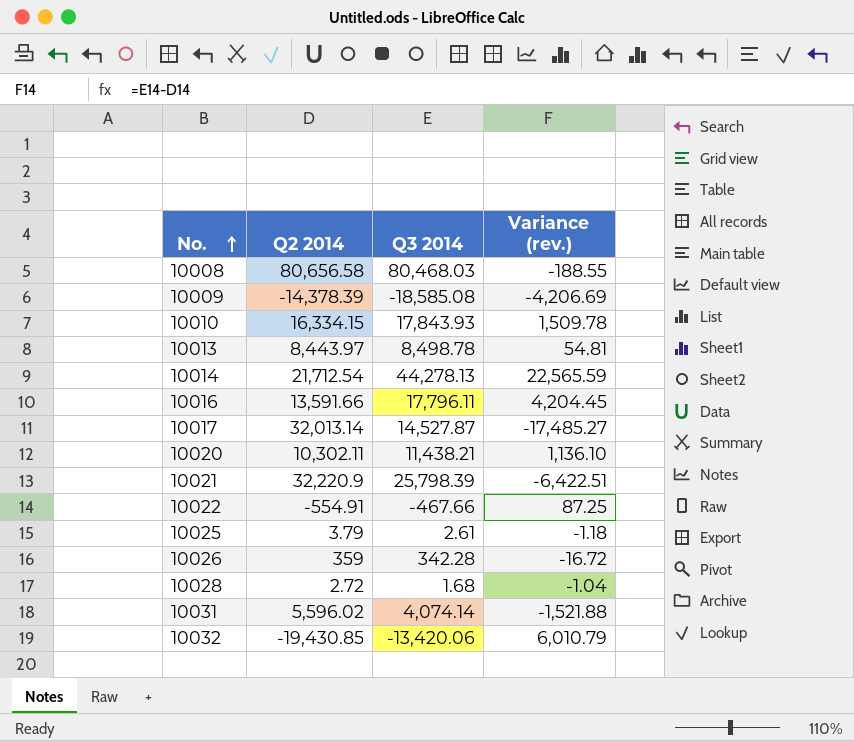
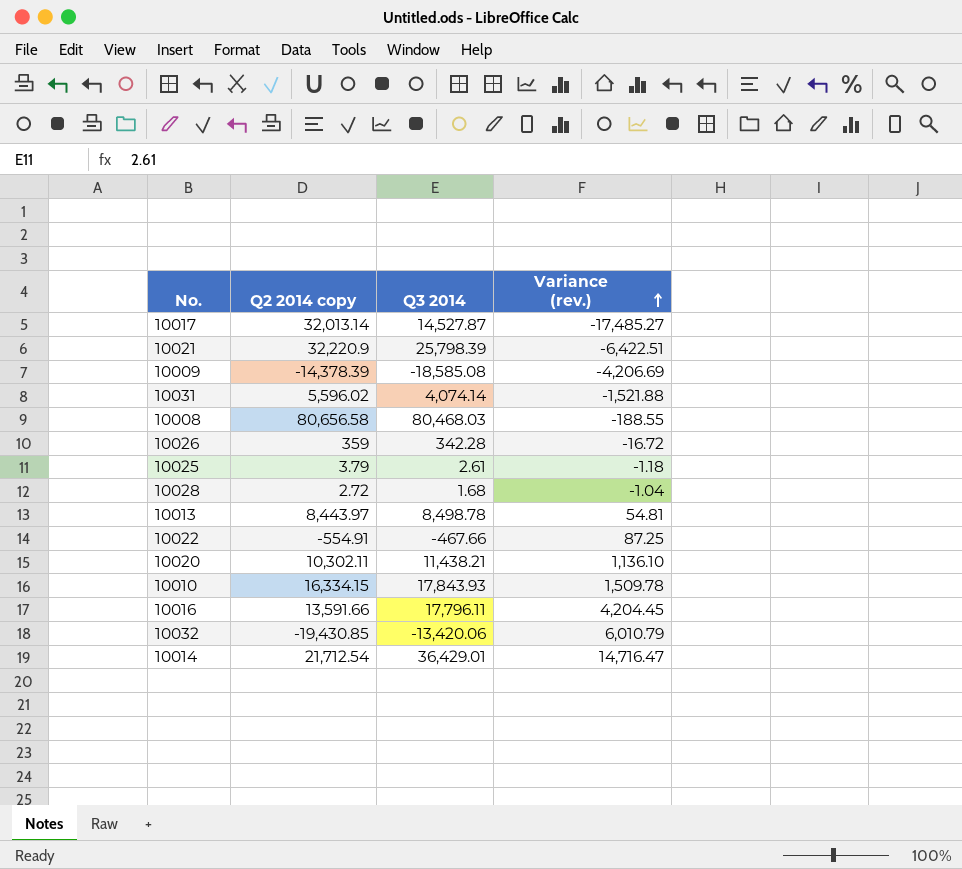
row order: No. ascending -> Variance (rev.) ascending
column name: Q2 2014 -> Q2 2014 copy
10014 | Q3 2014: 44,278.13 -> 36,429.01
10014 | Variance (rev.): 22,565.59 -> 14,716.47

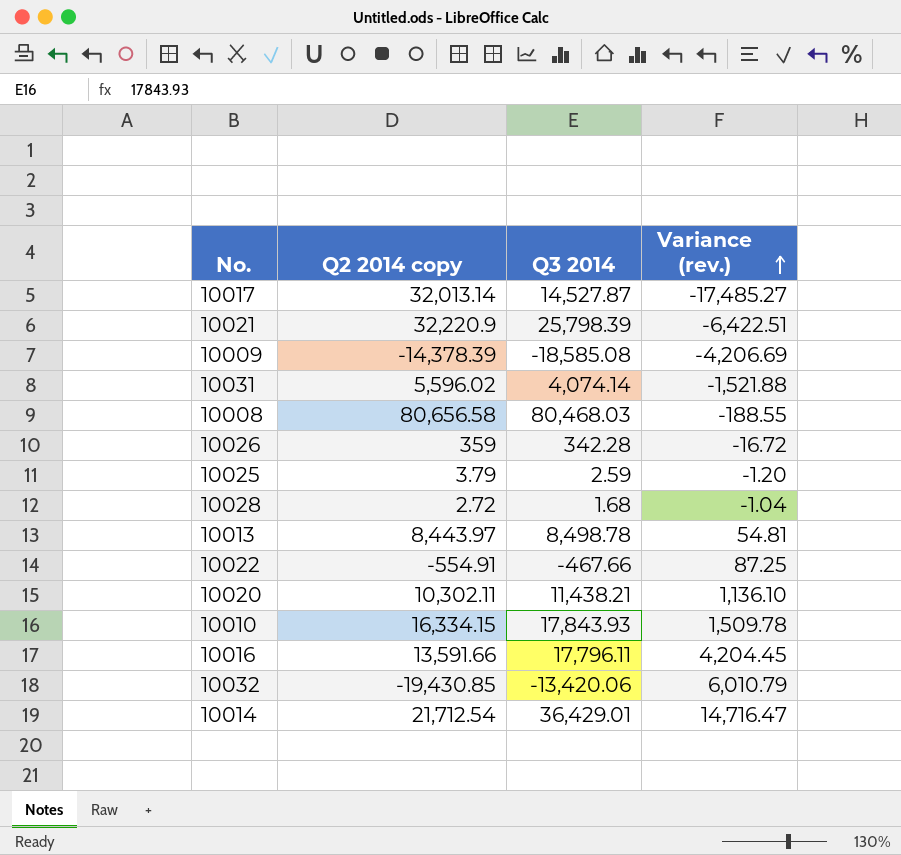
10025 | Q3 2014: 2.61 -> 2.59
10025 | Variance (rev.): -1.18 -> -1.20

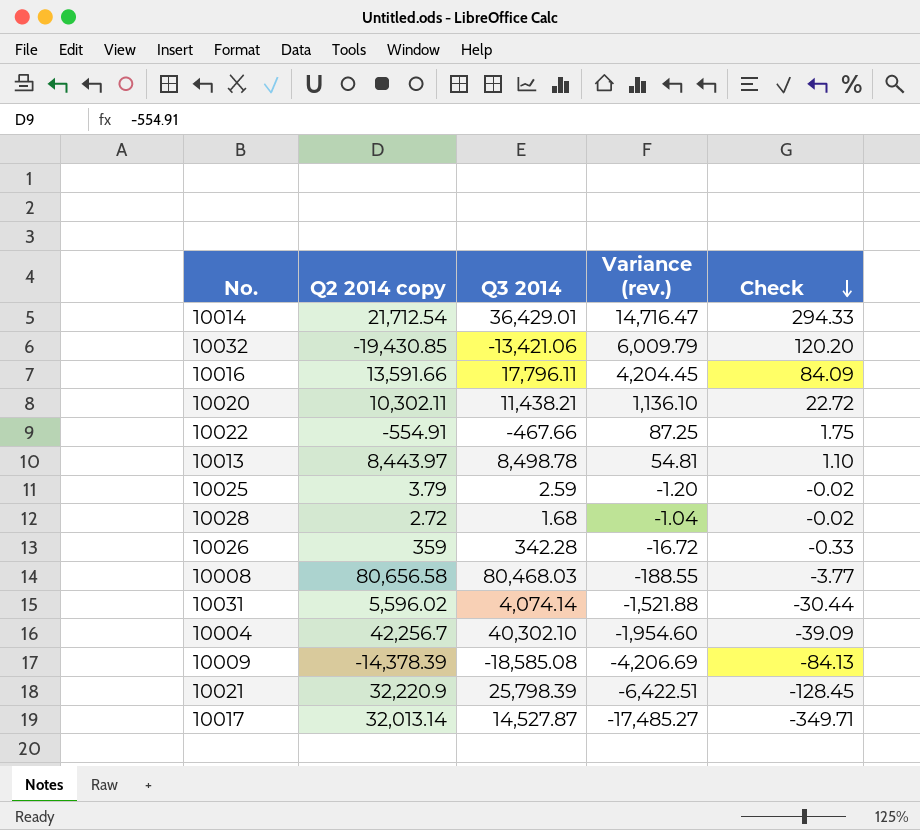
row order: Variance (rev.) ascending -> Check descending
column Check | formula: none -> [Variance (rev.)] * 0.02
row 10010: 16,334.15 | 17,843.93 | 1,509.78 -> none
10032 | Q3 2014: -13,420.06 -> -13,421.06
10032 | Variance (rev.): 6,010.79 -> 6,009.79
row 10004: none -> 42,256.7 | 40,302.10 | -1,954.60 | -39.09

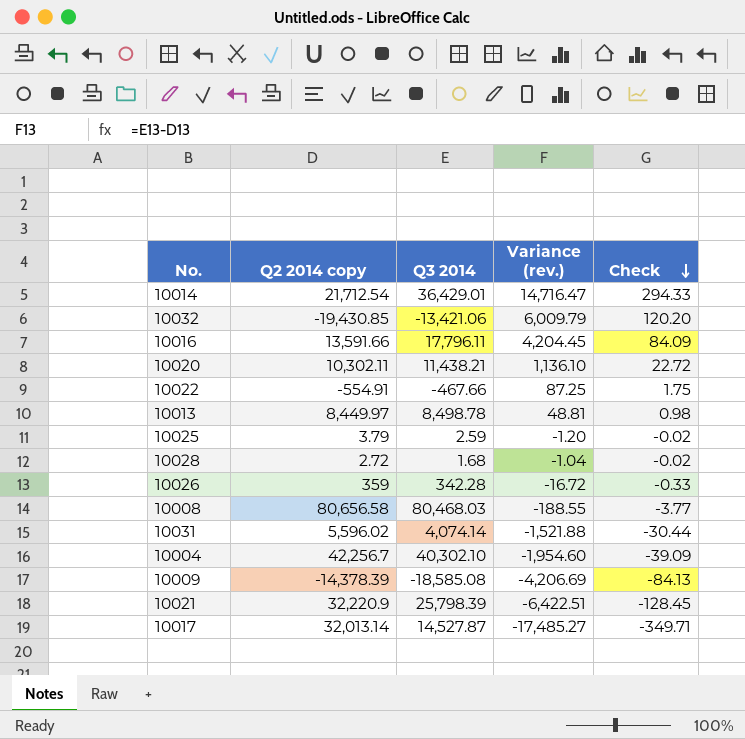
10013 | Q2 2014 copy: 8,443.97 -> 8,449.97
10013 | Variance (rev.): 54.81 -> 48.81
10013 | Check: 1.10 -> 0.98

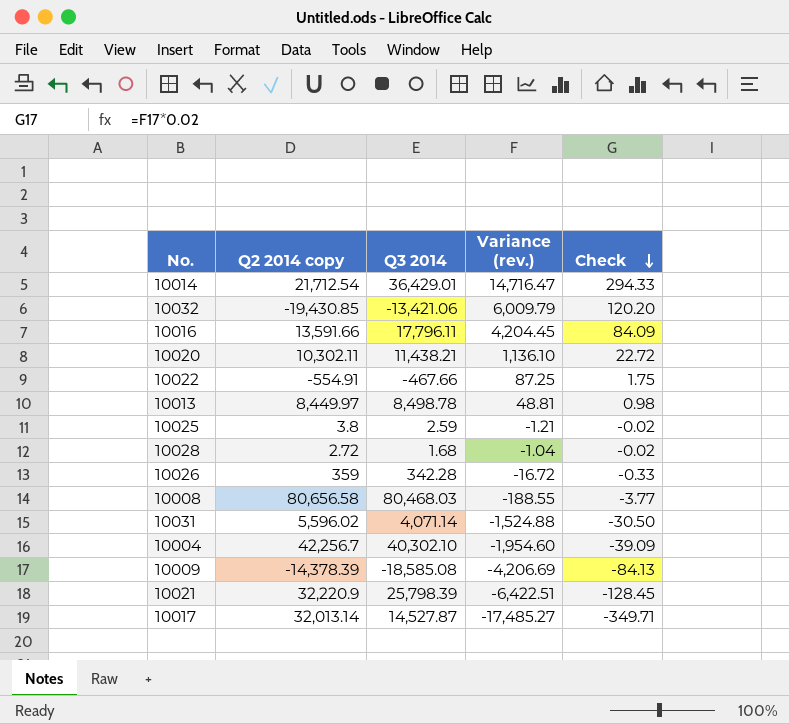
10025 | Q2 2014 copy: 3.79 -> 3.8
10025 | Variance (rev.): -1.20 -> -1.21
10031 | Q3 2014: 4,074.14 -> 4,071.14
10031 | Variance (rev.): -1,521.88 -> -1,524.88
10031 | Check: -30.44 -> -30.50

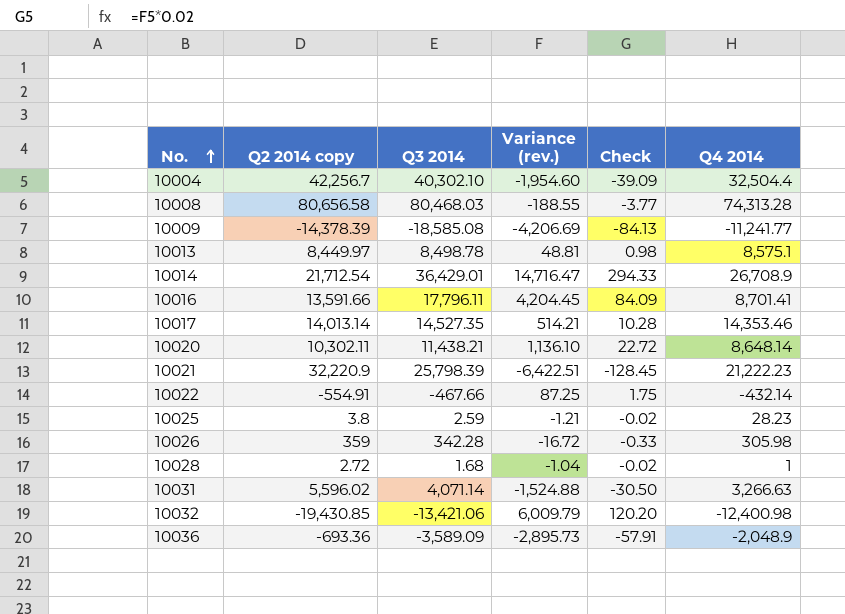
row order: Check descending -> No. ascending
column Q4 2014 | position: none -> 6
10017 | Q2 2014 copy: 32,013.14 -> 14,013.14
10017 | Q3 2014: 14,527.87 -> 14,527.35
10017 | Variance (rev.): -17,485.27 -> 514.21
10017 | Check: -349.71 -> 10.28
row 10036: none -> -693.36 | -3,589.09 | -2,895.73 | -57.91 | -2,048.9

